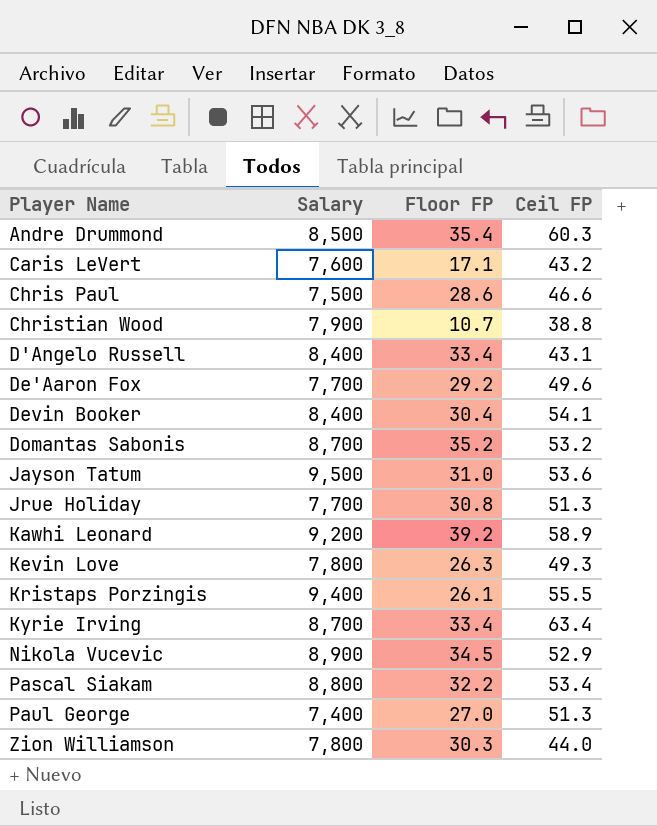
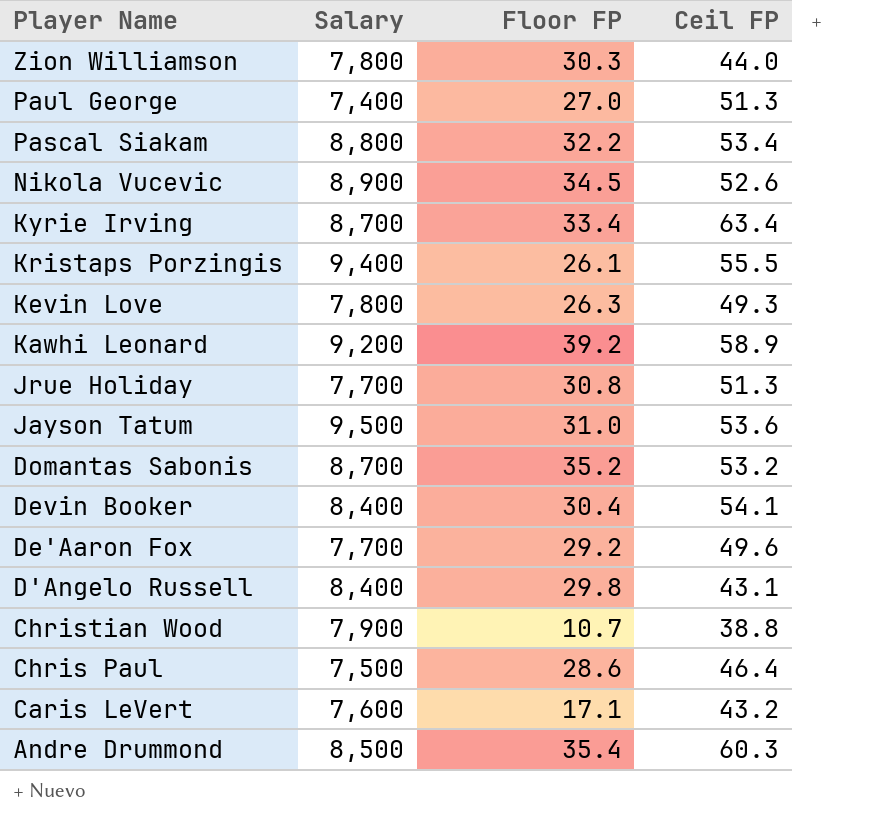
row order: Player Name ascending -> Player Name descending
Nikola Vucevic | Ceil FP: 52.9 -> 52.6
D'Angelo Russell | Floor FP: 33.4 -> 29.8
Chris Paul | Ceil FP: 46.6 -> 46.4

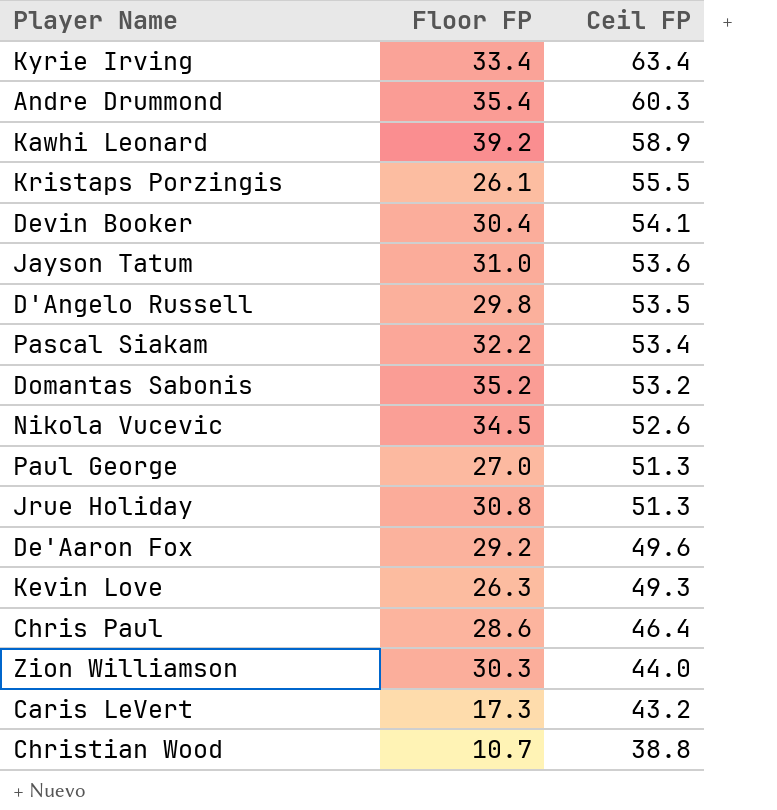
row order: Player Name descending -> Ceil FP descending
column Salary | position: 2 -> none
D'Angelo Russell | Ceil FP: 43.1 -> 53.5
Caris LeVert | Floor FP: 17.1 -> 17.3

